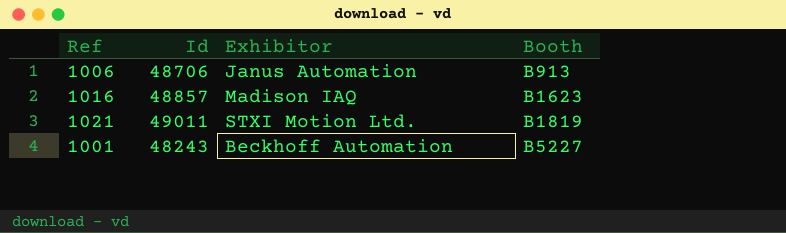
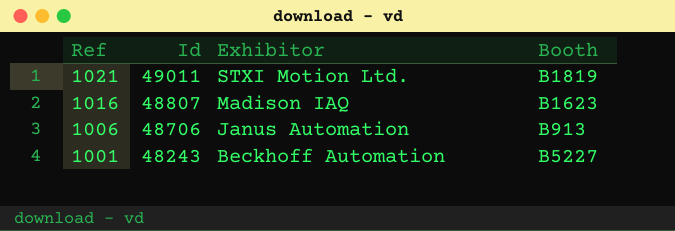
row order: Booth ascending -> Ref descending
1016 | Id: 48857 -> 48807

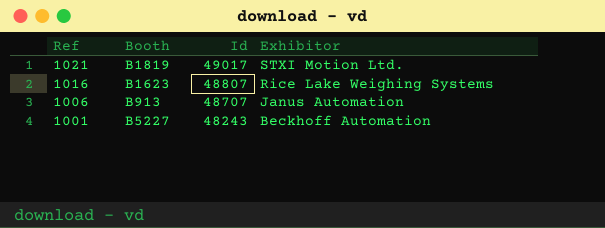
column Booth | position: 4 -> 2
1021 | Id: 49011 -> 49017
1016 | Exhibitor: Madison IAQ -> Rice Lake Weighing Systems
1006 | Id: 48706 -> 48707

